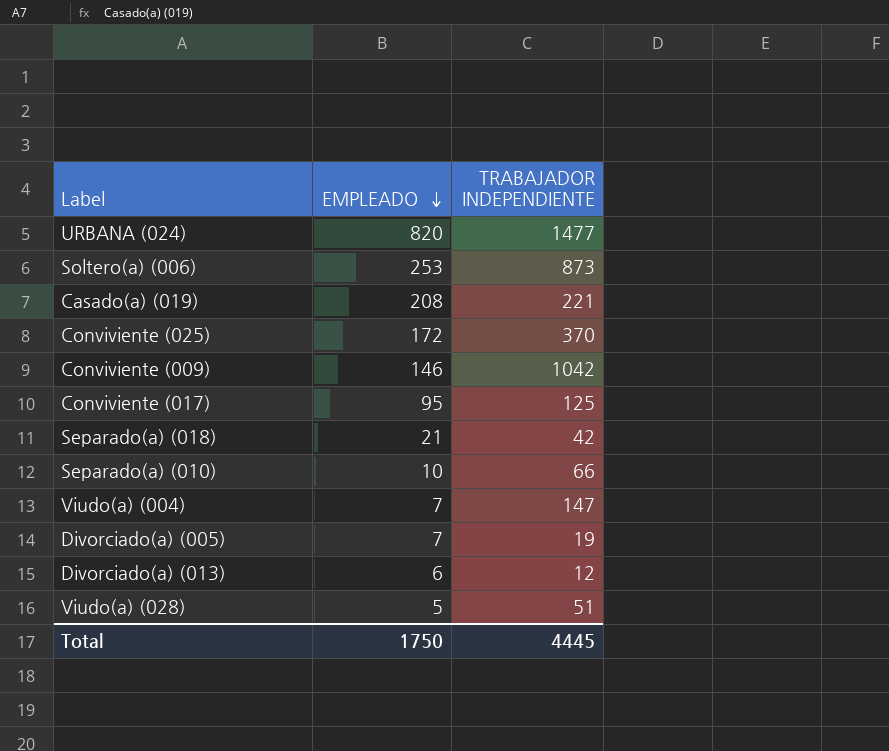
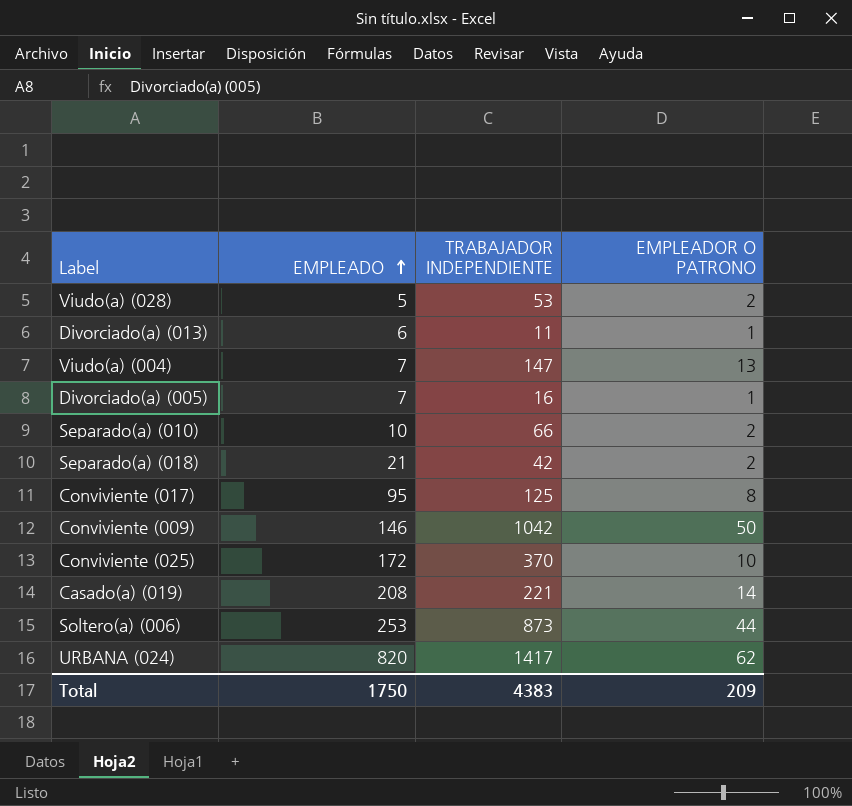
row order: EMPLEADO descending -> EMPLEADO ascending
column EMPLEADOR O PATRONO | position: none -> 4
Viudo(a) (028) | TRABAJADOR INDEPENDIENTE: 51 -> 53
Divorciado(a) (013) | TRABAJADOR INDEPENDIENTE: 12 -> 11
Divorciado(a) (005) | TRABAJADOR INDEPENDIENTE: 19 -> 16
URBANA (024) | TRABAJADOR INDEPENDIENTE: 1477 -> 1417
Total | TRABAJADOR INDEPENDIENTE: 4445 -> 4383

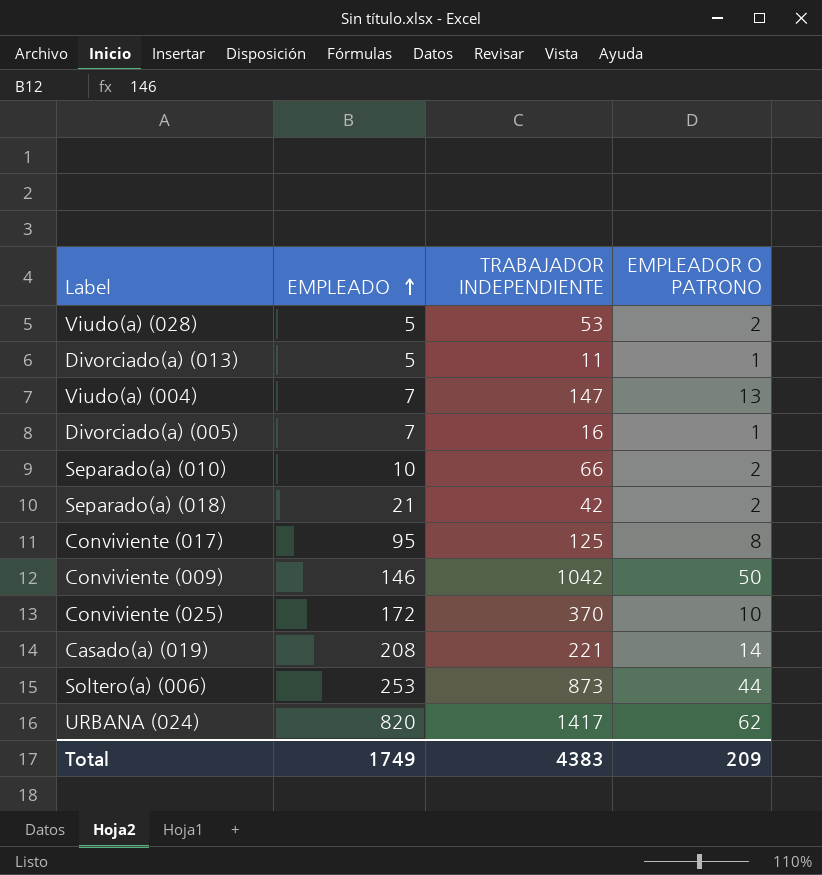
Divorciado(a) (013) | EMPLEADO: 6 -> 5
Total | EMPLEADO: 1750 -> 1749

